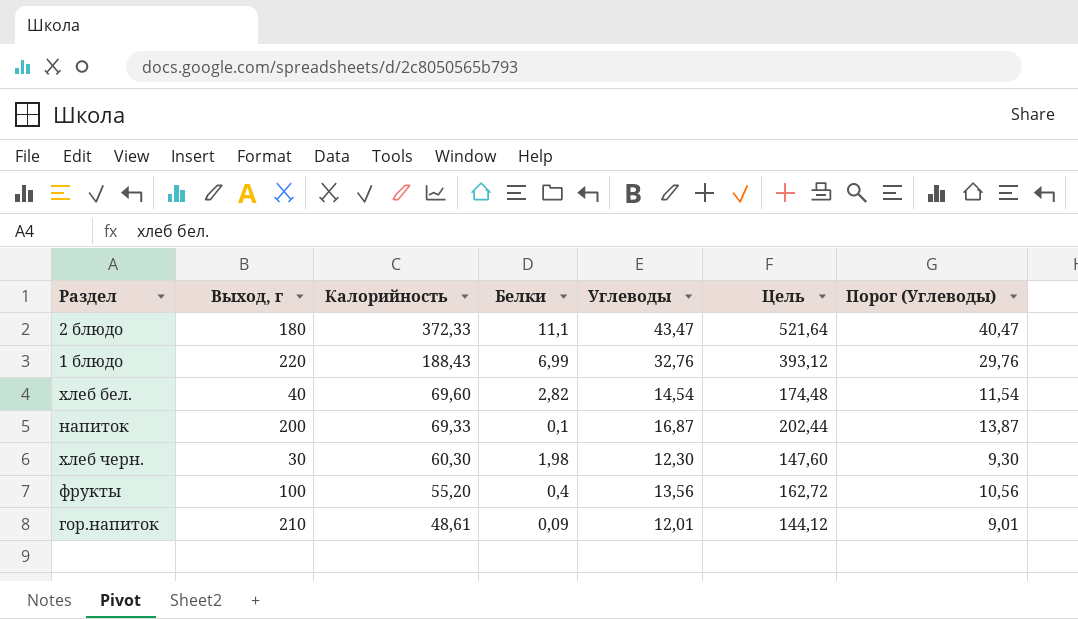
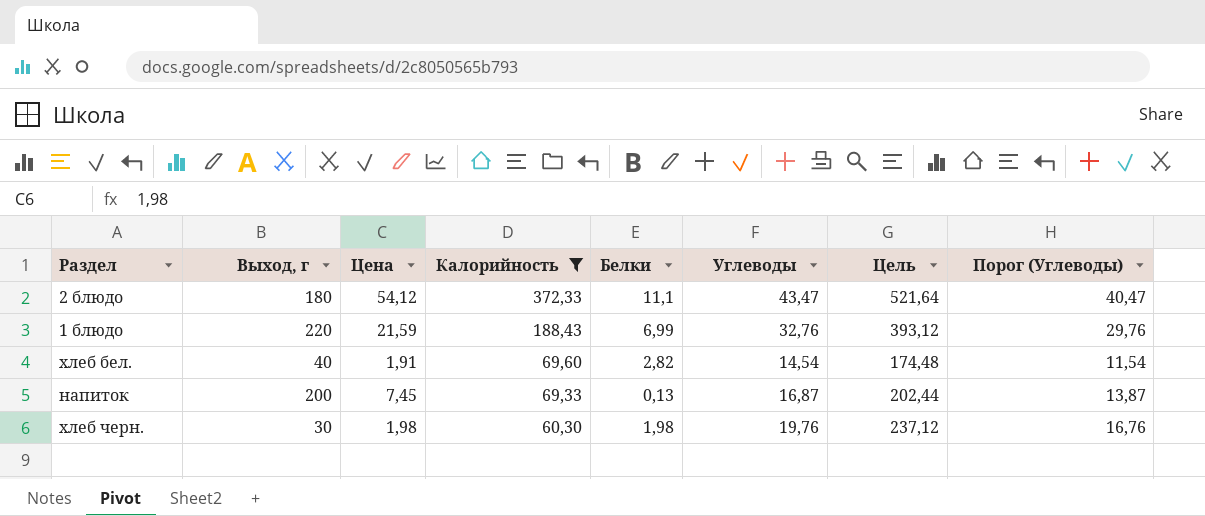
filter: none -> Калорийность >= 60,30
column Цена | position: none -> 3
напиток | Белки: 0,1 -> 0,13
хлеб черн. | Углеводы: 12,30 -> 19,76
хлеб черн. | Цель: 147,60 -> 237,12
хлеб черн. | Порог (Углеводы): 9,30 -> 16,76

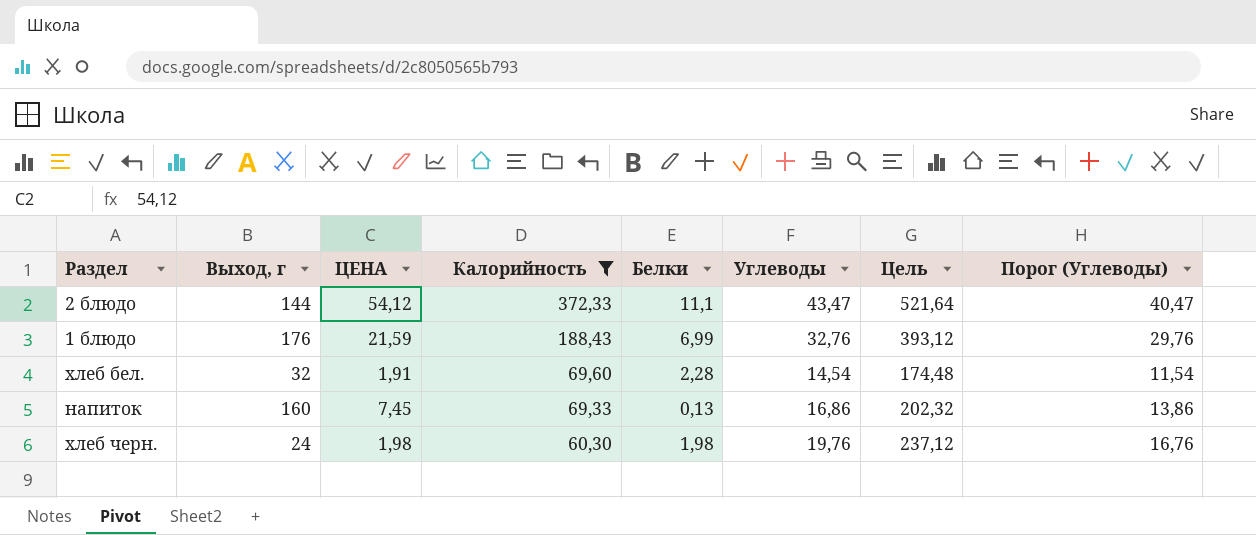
column name: Цена -> ЦЕНА
2 блюдо | Выход, г: 180 -> 144
1 блюдо | Выход, г: 220 -> 176
хлеб бел. | Выход, г: 40 -> 32
хлеб бел. | Белки: 2,82 -> 2,28
напиток | Выход, г: 200 -> 160
напиток | Углеводы: 16,87 -> 16,86
напиток | Цель: 202,44 -> 202,32
напиток | Порог (Углеводы): 13,87 -> 13,86
хлеб черн. | Выход, г: 30 -> 24

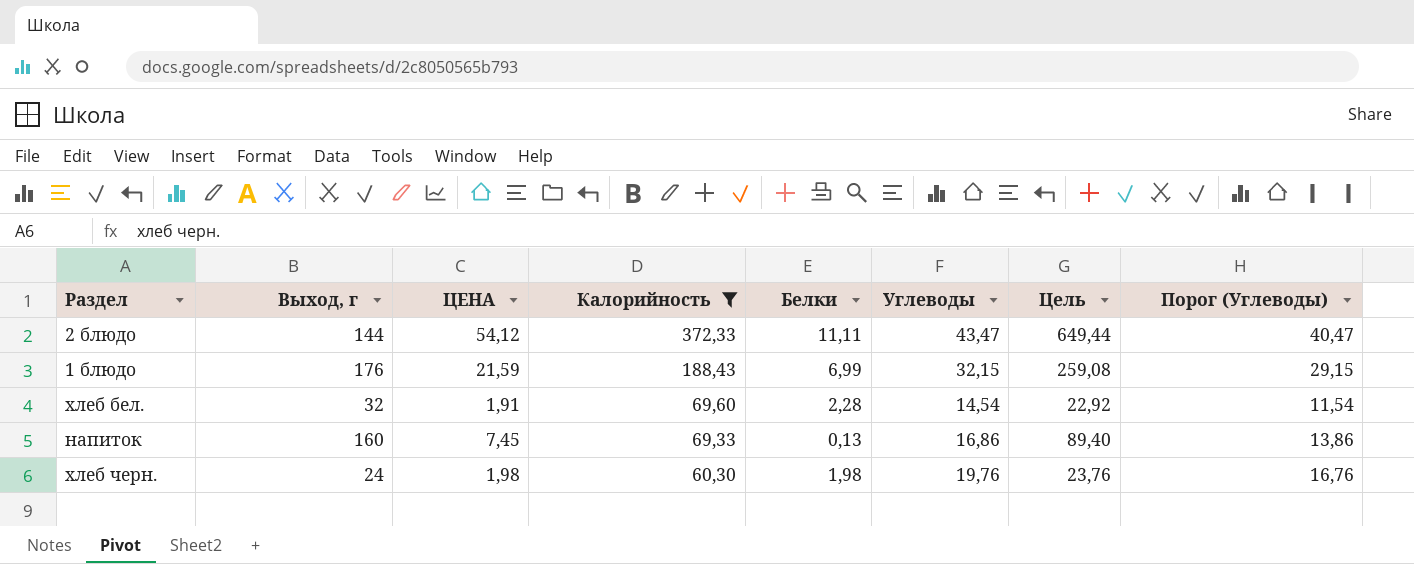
column Цель | formula: [Углеводы] * 12 -> [ЦЕНА] * 12
2 блюдо | Белки: 11,1 -> 11,11
1 блюдо | Углеводы: 32,76 -> 32,15
1 блюдо | Порог (Углеводы): 29,76 -> 29,15

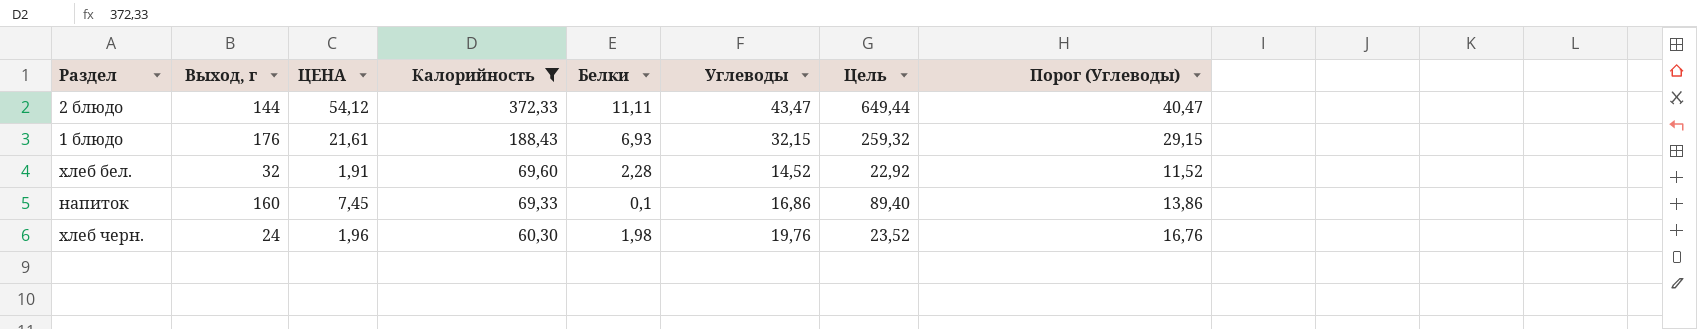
1 блюдо | ЦЕНА: 21,59 -> 21,61
1 блюдо | Белки: 6,99 -> 6,93
1 блюдо | Цель: 259,08 -> 259,32
хлеб бел. | Углеводы: 14,54 -> 14,52
хлеб бел. | Порог (Углеводы): 11,54 -> 11,52
напиток | Белки: 0,13 -> 0,1
хлеб черн. | ЦЕНА: 1,98 -> 1,96
хлеб черн. | Цель: 23,76 -> 23,52

